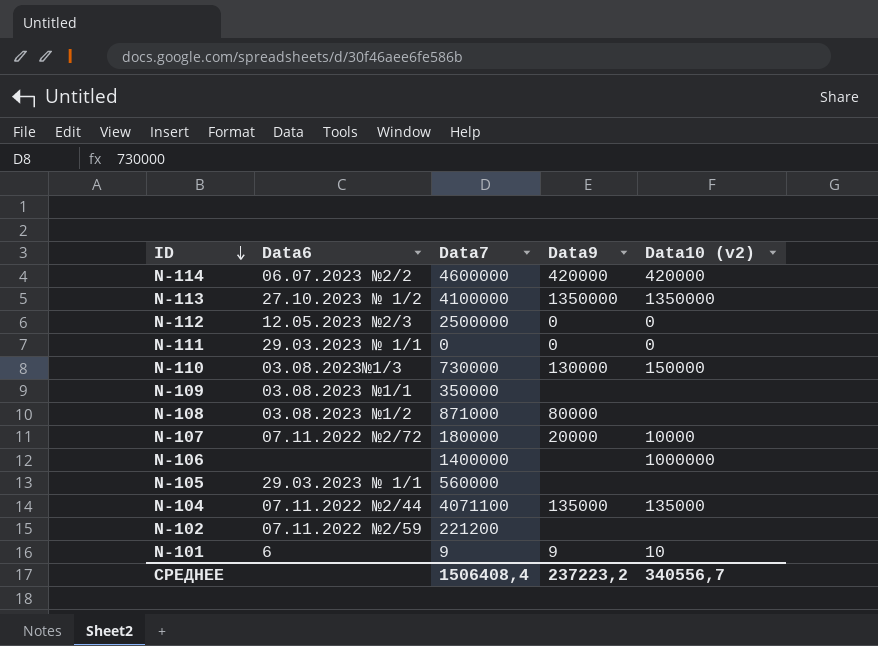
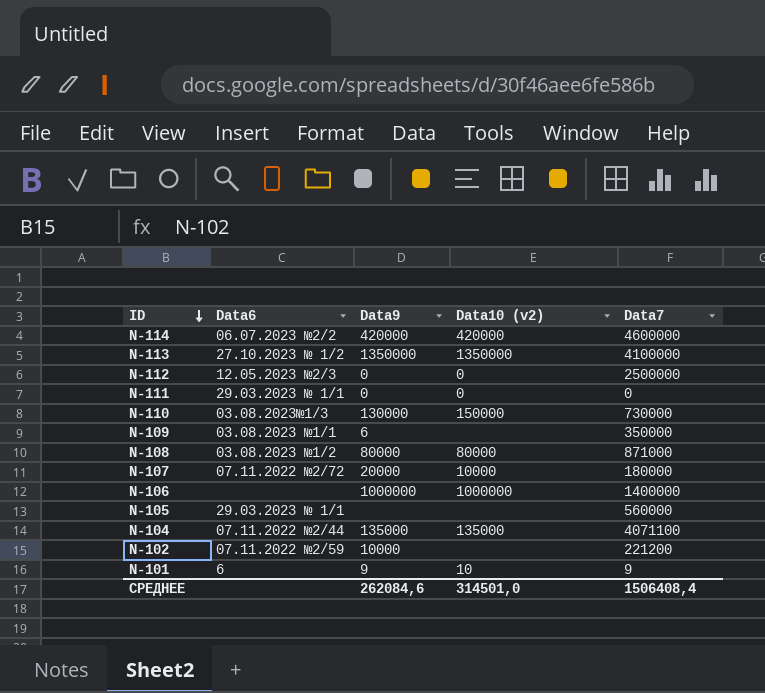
column Data7 | position: 3 -> 5
N-109 | Data9: none -> 6
N-108 | Data10 (v2): none -> 80000
N-106 | Data9: none -> 1000000
N-102 | Data9: none -> 10000
СРЕДНЕЕ | Data9: 237223,2 -> 262084,6
СРЕДНЕЕ | Data10 (v2): 340556,7 -> 314501,0

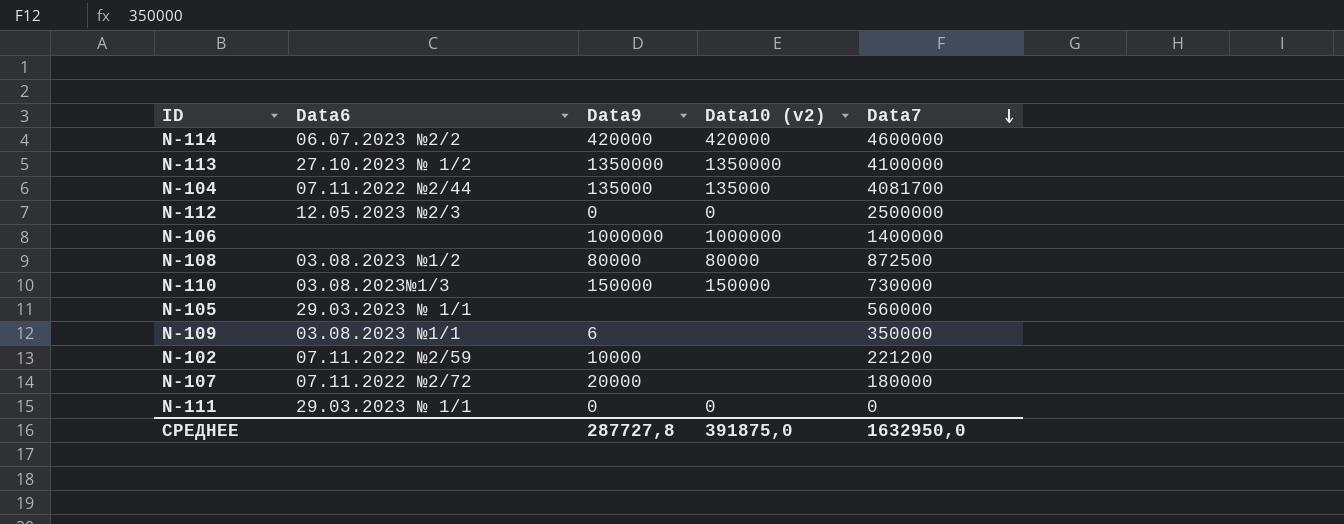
row order: ID descending -> Data7 descending
row N-101: 6 | 9 | 10 | 9 -> none
N-104 | Data7: 4071100 -> 4081700
N-108 | Data7: 871000 -> 872500
N-110 | Data9: 130000 -> 150000
N-107 | Data10 (v2): 10000 -> none
СРЕДНЕЕ | Data9: 262084,6 -> 287727,8
СРЕДНЕЕ | Data10 (v2): 314501,0 -> 391875,0
СРЕДНЕЕ | Data7: 1506408,4 -> 1632950,0

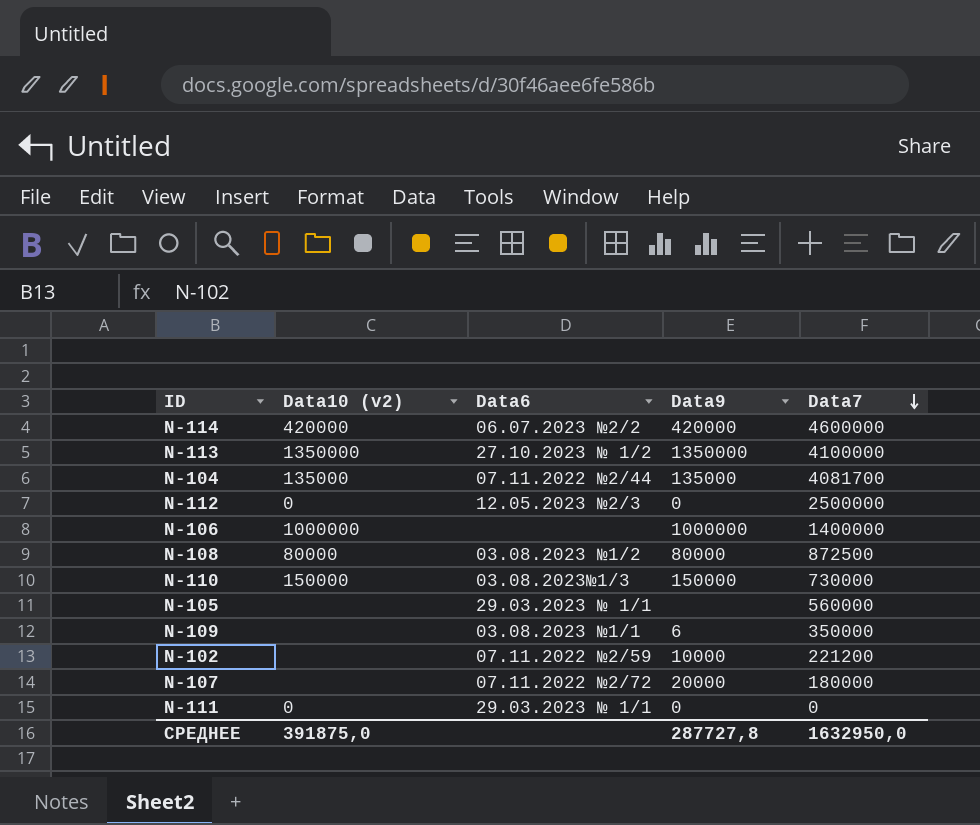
column Data10 (v2) | position: 4 -> 2

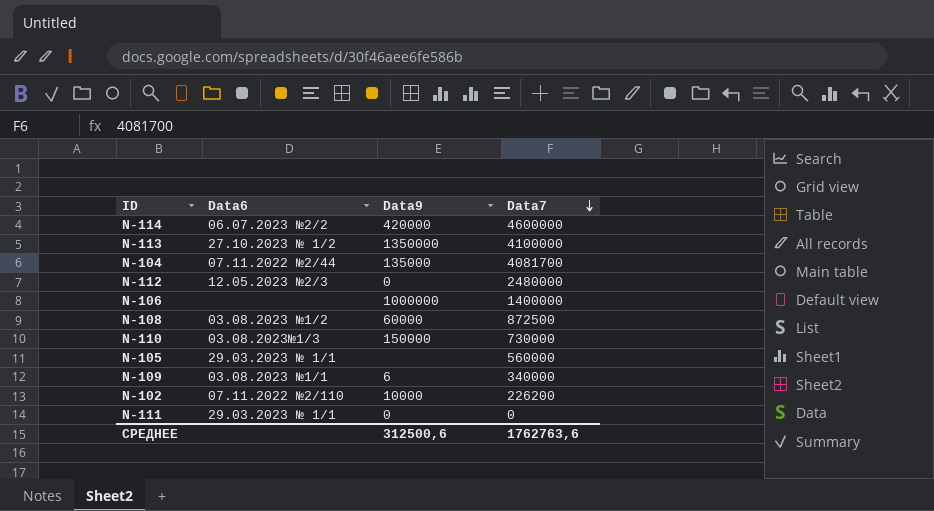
column Data10 (v2) | position: 2 -> none
row N-107: none | 07.11.2022 №2/72 | 20000 | 180000 -> none
N-112 | Data7: 2500000 -> 2480000
N-108 | Data9: 80000 -> 60000
N-109 | Data7: 350000 -> 340000
N-102 | Data6: 07.11.2022 №2/59 -> 07.11.2022 №2/110
N-102 | Data7: 221200 -> 226200
СРЕДНЕЕ | Data9: 287727,8 -> 312500,6
СРЕДНЕЕ | Data7: 1632950,0 -> 1762763,6

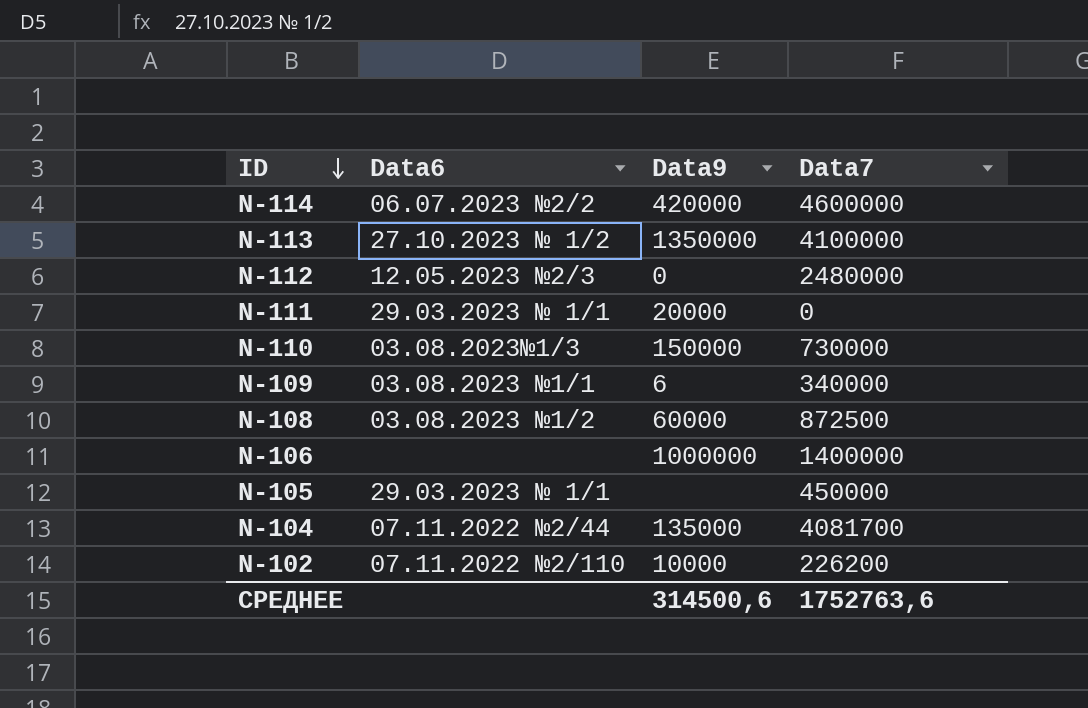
row order: Data7 descending -> ID descending
N-111 | Data9: 0 -> 20000
N-105 | Data7: 560000 -> 450000
СРЕДНЕЕ | Data9: 312500,6 -> 314500,6
СРЕДНЕЕ | Data7: 1762763,6 -> 1752763,6

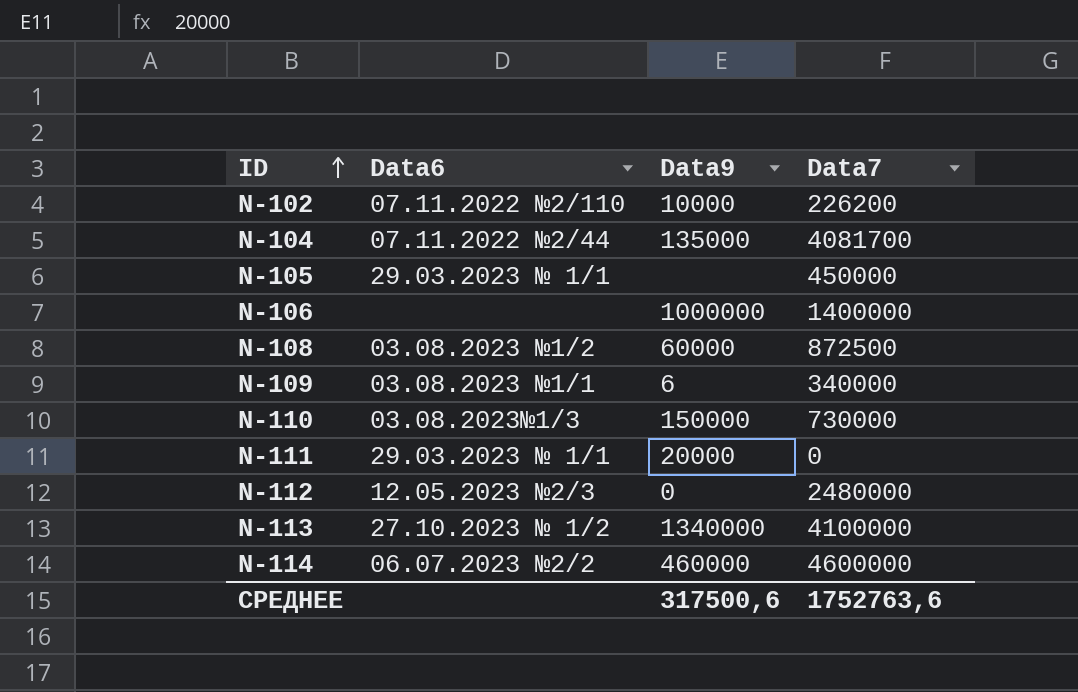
row order: ID descending -> ID ascending
N-113 | Data9: 1350000 -> 1340000
N-114 | Data9: 420000 -> 460000
СРЕДНЕЕ | Data9: 314500,6 -> 317500,6

